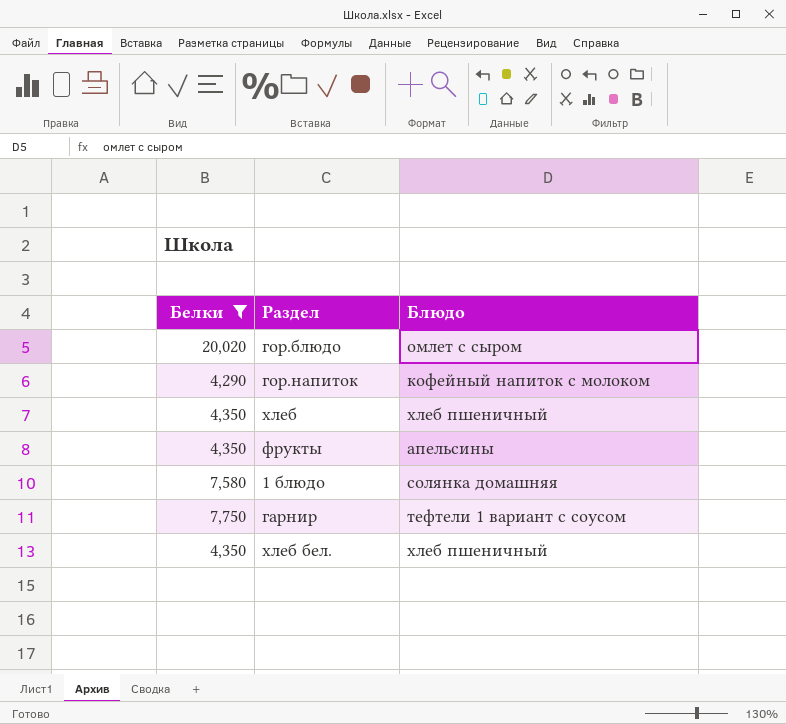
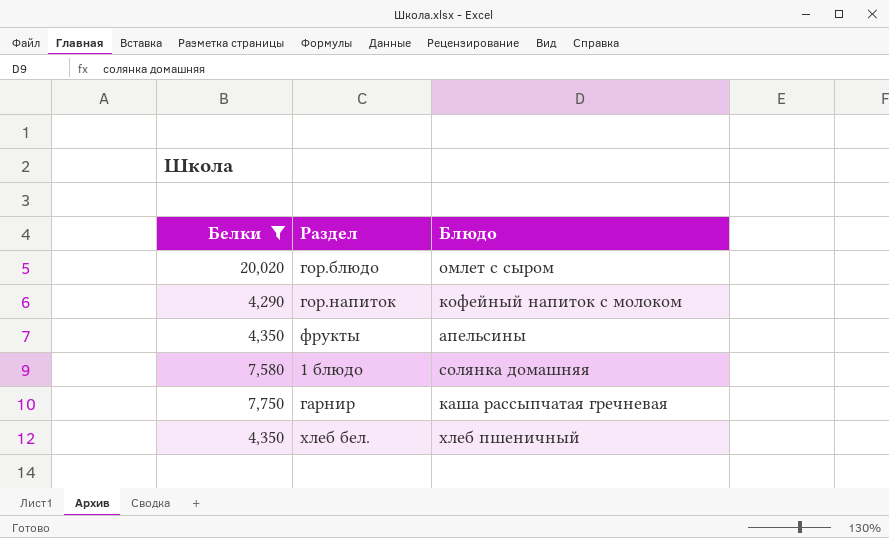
row хлеб: 4,350 | хлеб пшеничный -> none
гарнир | Блюдо: тефтели 1 вариант с соусом -> каша рассыпчатая гречневая

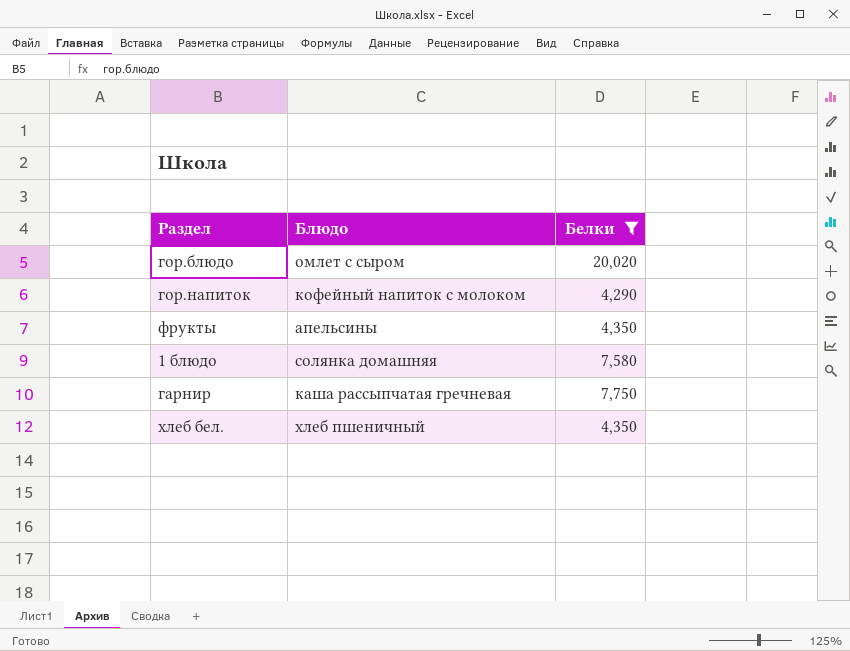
column Белки | position: 1 -> 3

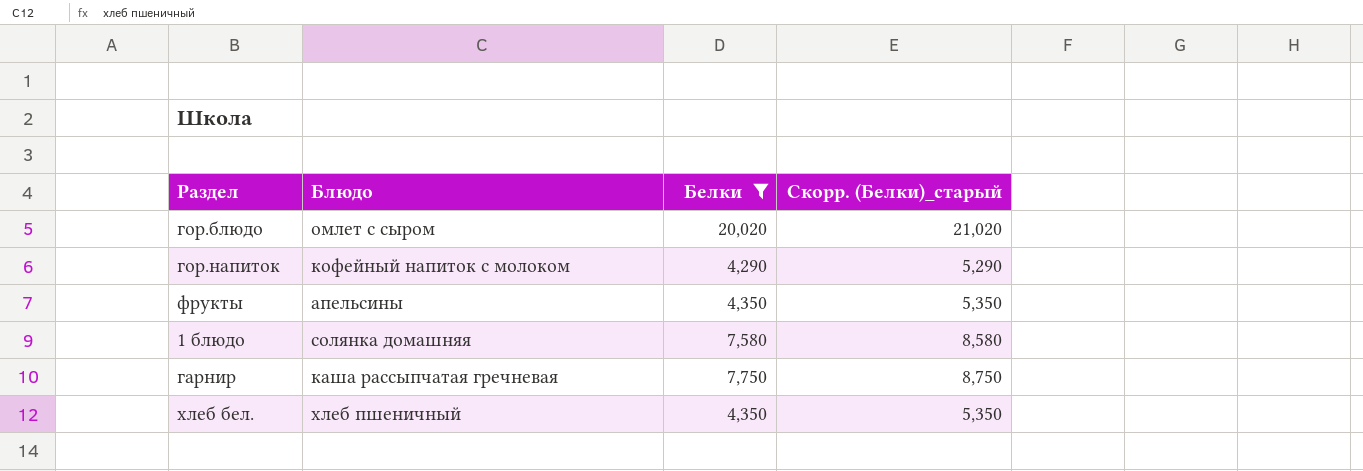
column Скорр. (Белки)_старый | formula: none -> [Белки] + 1

